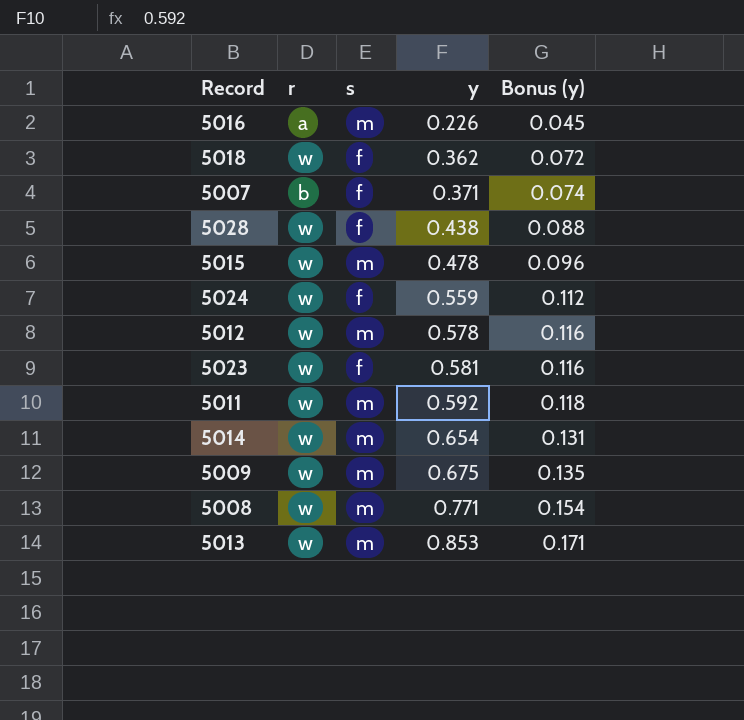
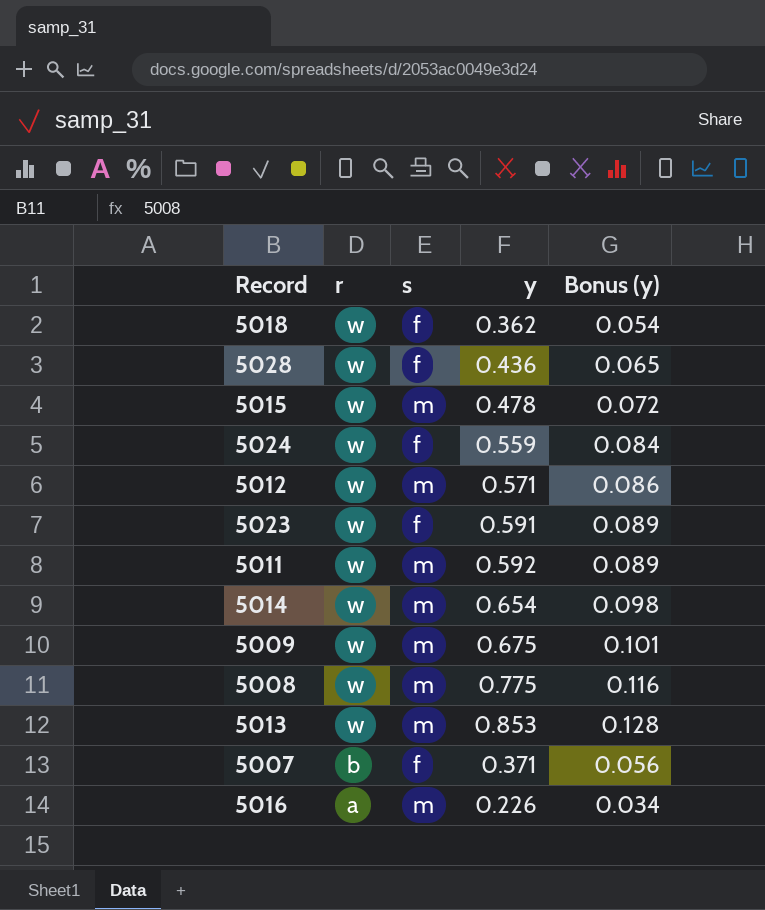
row order: y ascending -> r descending
column Bonus (y) | formula: [y] * 0.2 -> [y] * 0.15
5028 | y: 0.438 -> 0.436
5012 | y: 0.578 -> 0.571
5023 | y: 0.581 -> 0.591
5008 | y: 0.771 -> 0.775

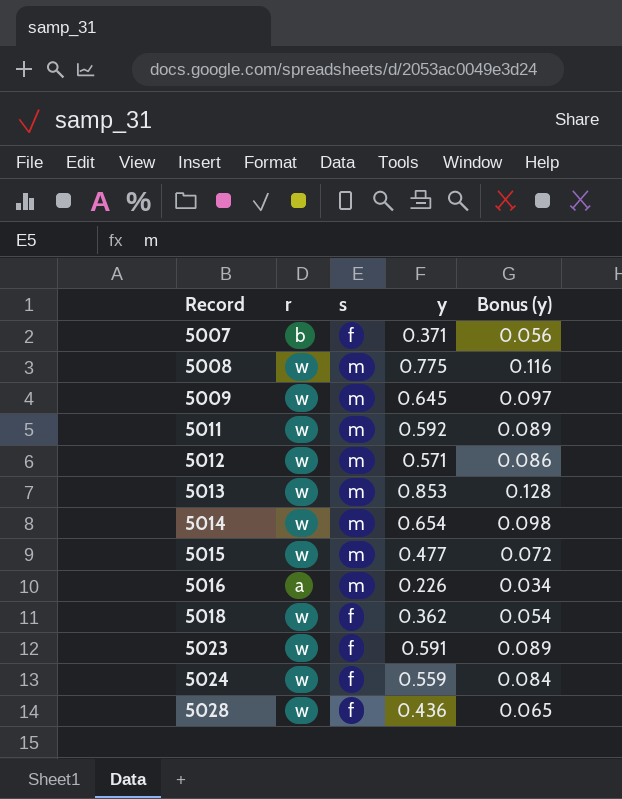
row order: r descending -> Record ascending
5009 | y: 0.675 -> 0.645
5009 | Bonus (y): 0.101 -> 0.097
5015 | y: 0.478 -> 0.477

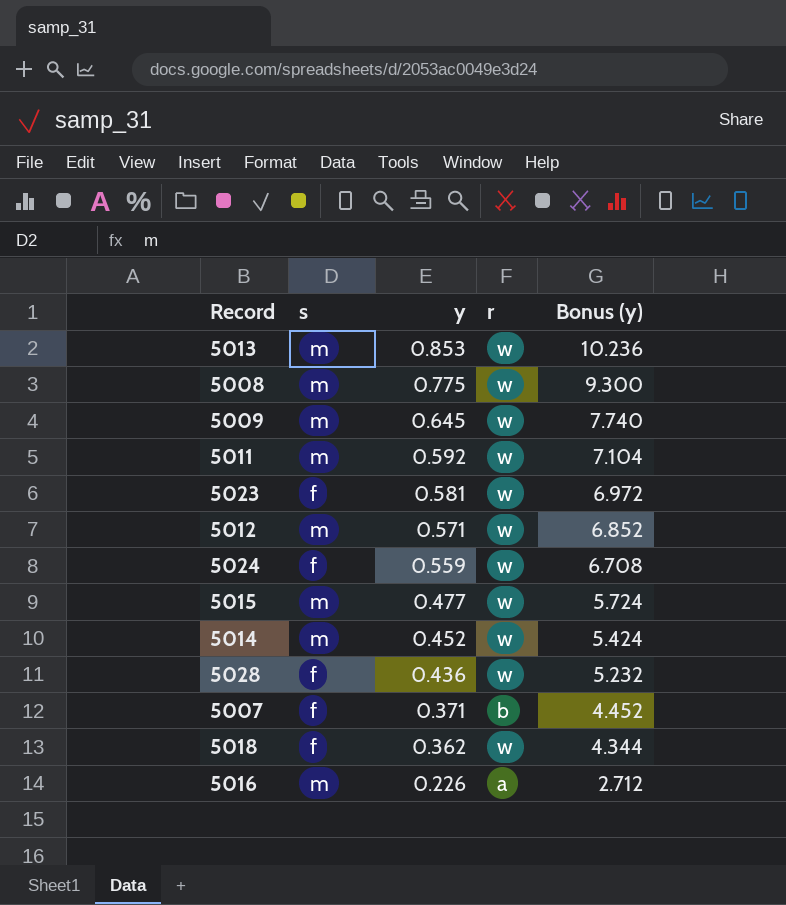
row order: Record ascending -> y descending
column r | position: 2 -> 4
column Bonus (y) | formula: [y] * 0.15 -> [y] * 12
5023 | y: 0.591 -> 0.581
5014 | y: 0.654 -> 0.452

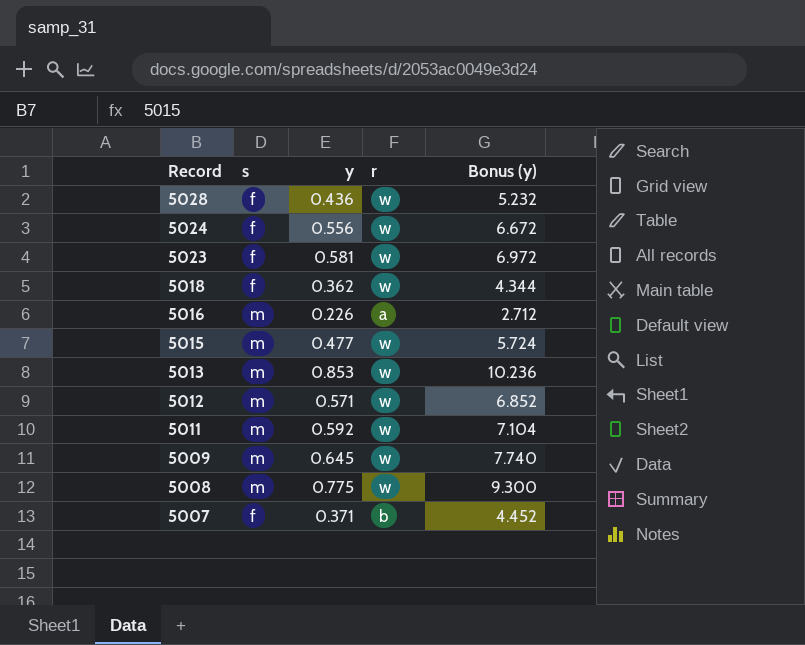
row order: y descending -> Record descending
row 5014: m | 0.452 | w | 5.424 -> none
5024 | y: 0.559 -> 0.556
5024 | Bonus (y): 6.708 -> 6.672

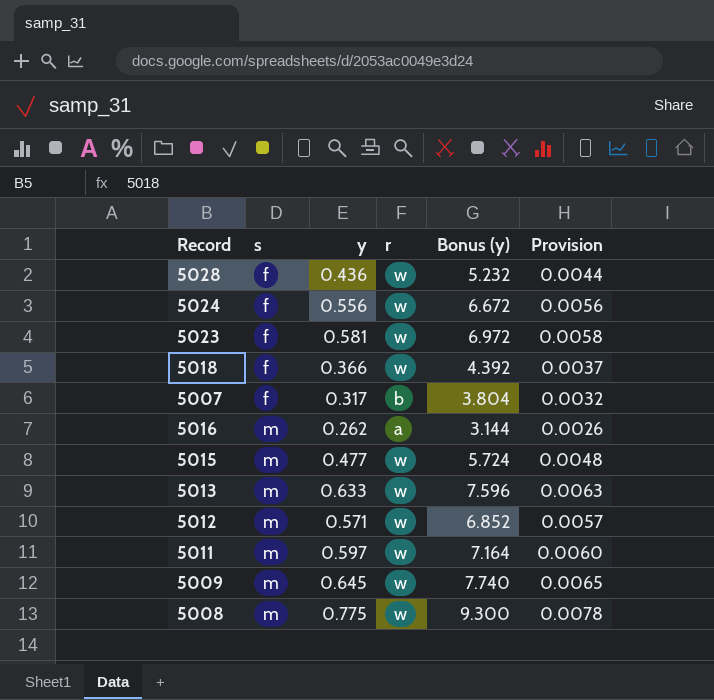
row order: Record descending -> s ascending
column Provision | formula: none -> [y] * 0.01
5018 | y: 0.362 -> 0.366
5018 | Bonus (y): 4.344 -> 4.392
5007 | y: 0.371 -> 0.317
5007 | Bonus (y): 4.452 -> 3.804
5016 | y: 0.226 -> 0.262
5016 | Bonus (y): 2.712 -> 3.144
5013 | y: 0.853 -> 0.633
5013 | Bonus (y): 10.236 -> 7.596
5011 | y: 0.592 -> 0.597
5011 | Bonus (y): 7.104 -> 7.164

